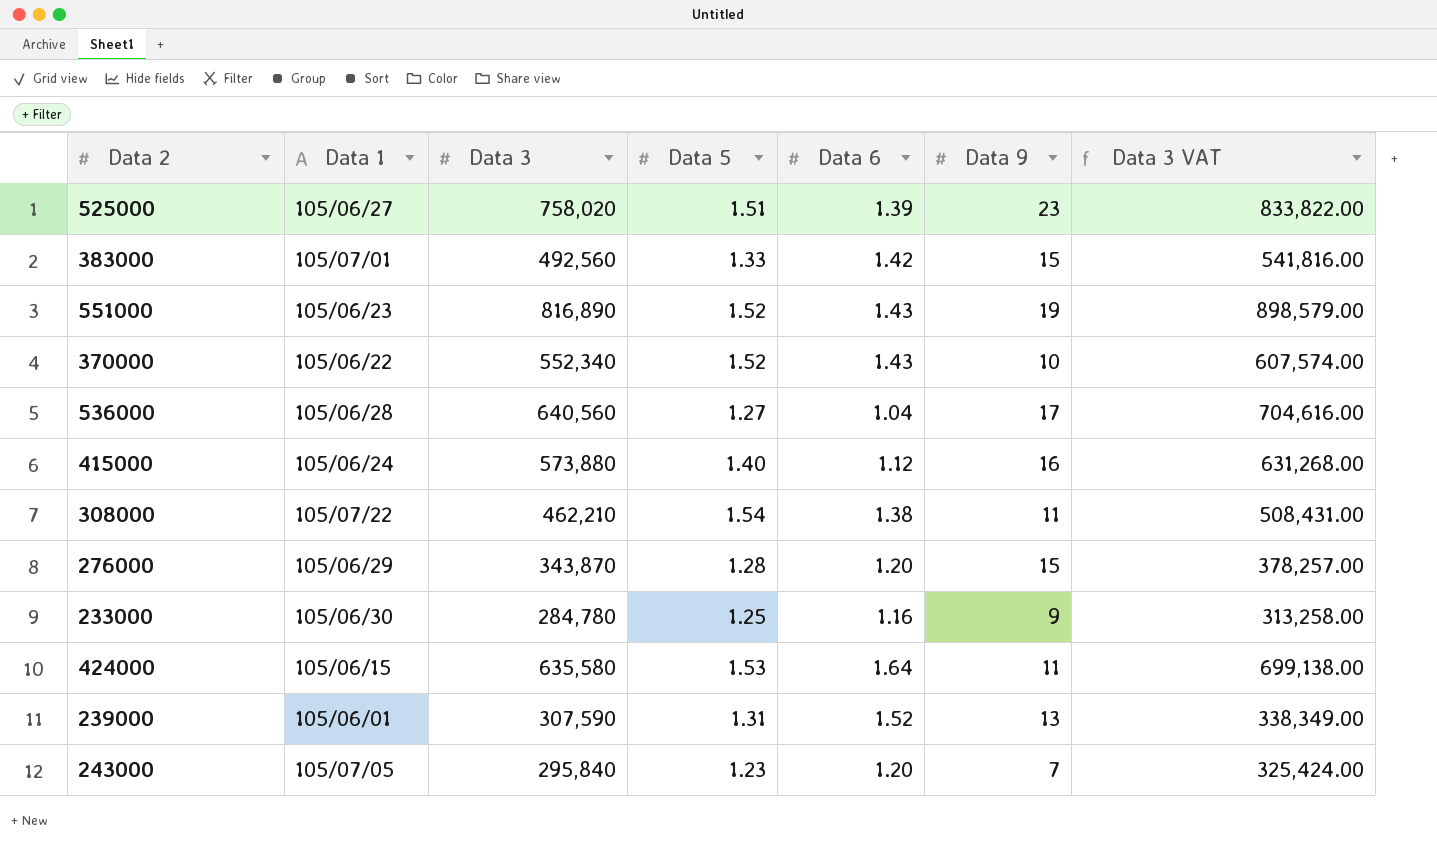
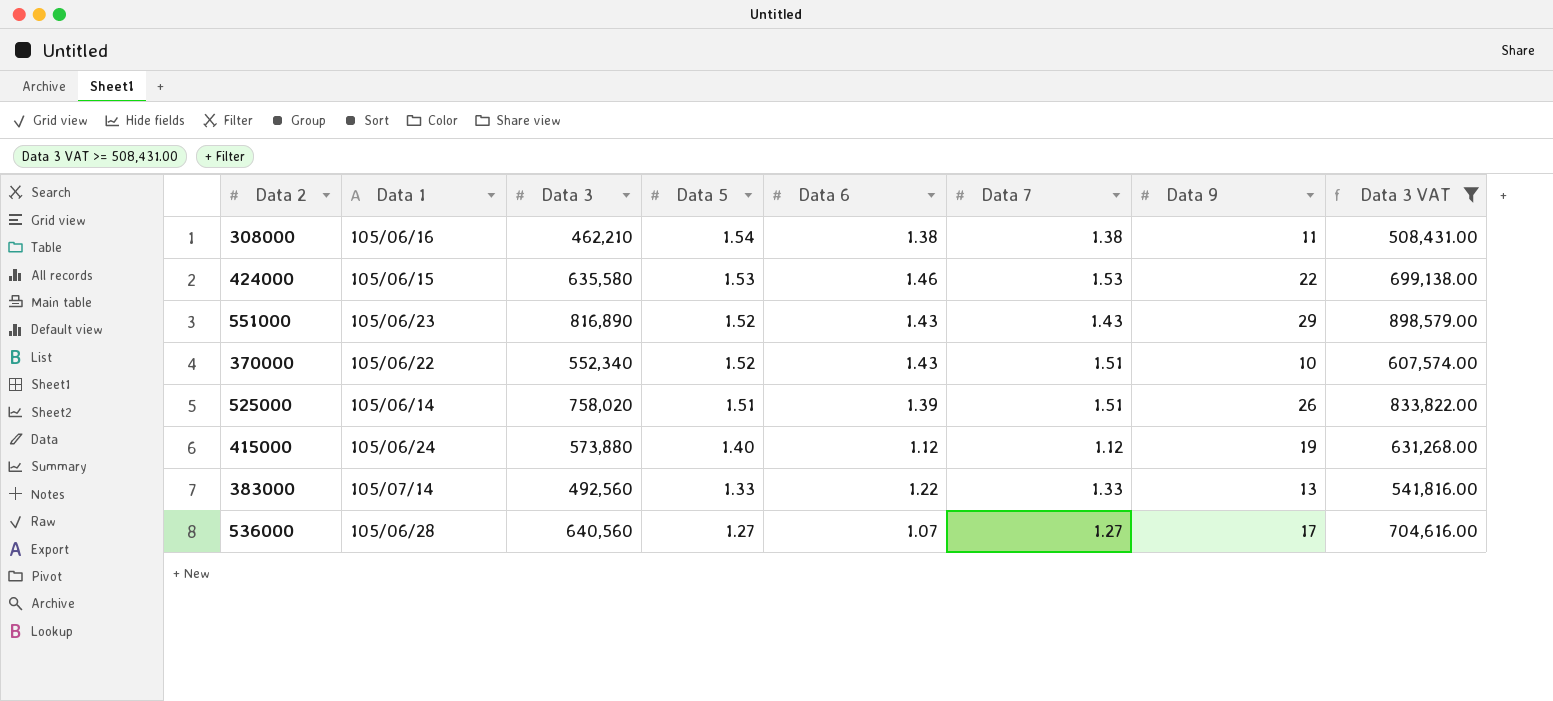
filter: none -> Data 3 VAT >= 508,431.00
row order: none -> Data 5 descending
column Data 7 | position: none -> 6
308000 | Data 1: 105/07/22 -> 105/06/16
424000 | Data 6: 1.64 -> 1.46
424000 | Data 9: 11 -> 22
551000 | Data 9: 19 -> 29
525000 | Data 1: 105/06/27 -> 105/06/14
525000 | Data 9: 23 -> 26
415000 | Data 9: 16 -> 19
383000 | Data 1: 105/07/01 -> 105/07/14
383000 | Data 6: 1.42 -> 1.22
383000 | Data 9: 15 -> 13
536000 | Data 6: 1.04 -> 1.07

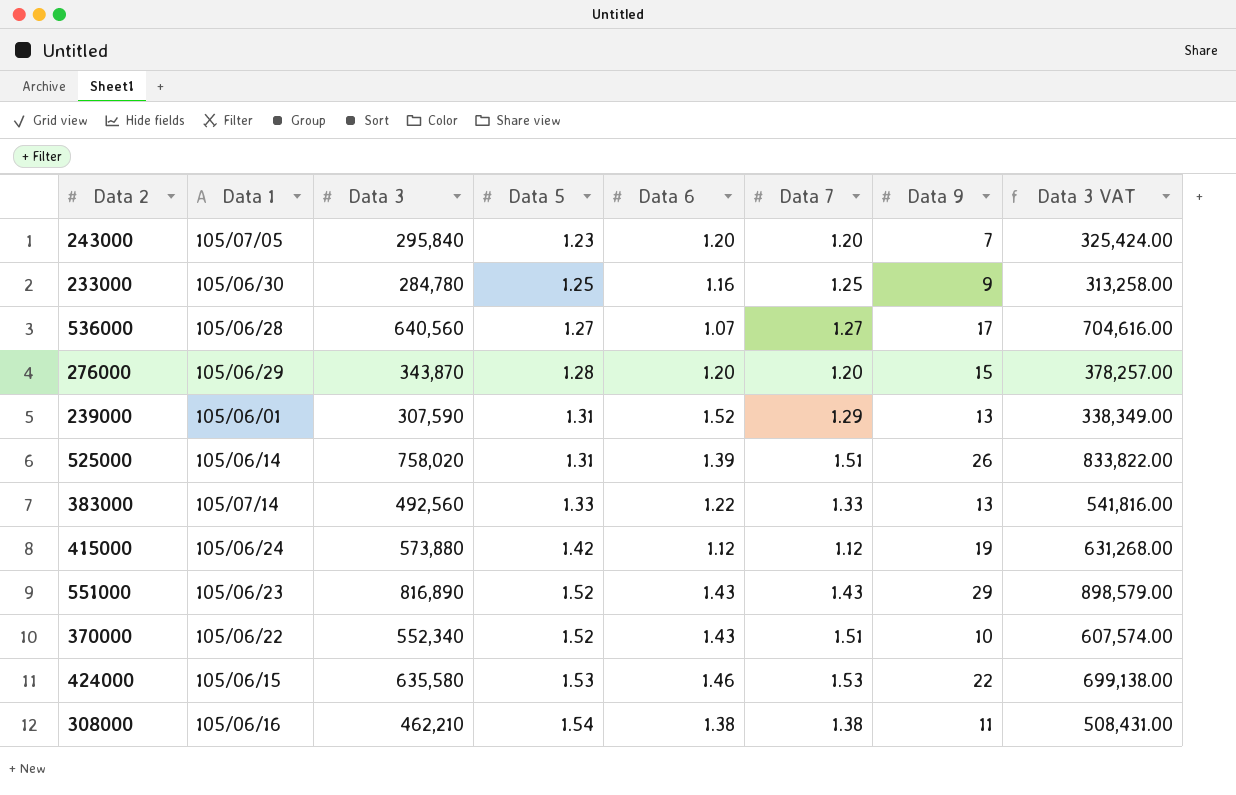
filter: Data 3 VAT >= 508,431.00 -> none
row order: Data 5 descending -> Data 5 ascending
525000 | Data 5: 1.51 -> 1.31
415000 | Data 5: 1.40 -> 1.42

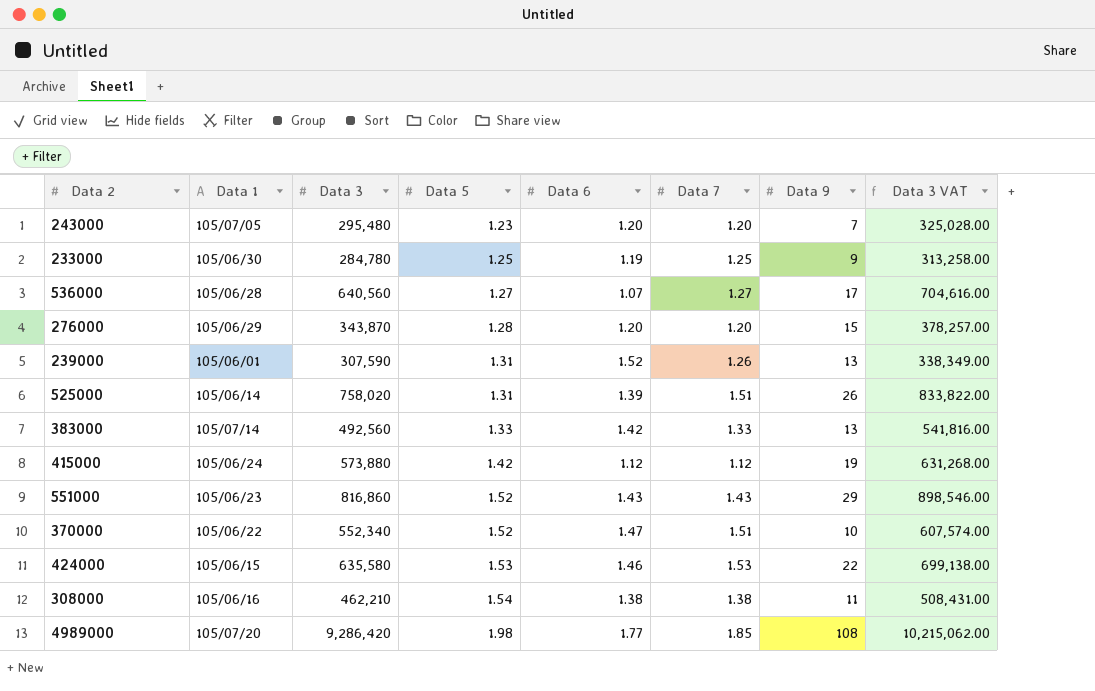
243000 | Data 3: 295,840 -> 295,480
243000 | Data 3 VAT: 325,424.00 -> 325,028.00
233000 | Data 6: 1.16 -> 1.19
239000 | Data 7: 1.29 -> 1.26
383000 | Data 6: 1.22 -> 1.42
551000 | Data 3: 816,890 -> 816,860
551000 | Data 3 VAT: 898,579.00 -> 898,546.00
370000 | Data 6: 1.43 -> 1.47
row 4989000: none -> 105/07/20 | 9,286,420 | 1.98 | 1.77 | 1.85 | 108 | 10,215,062.00

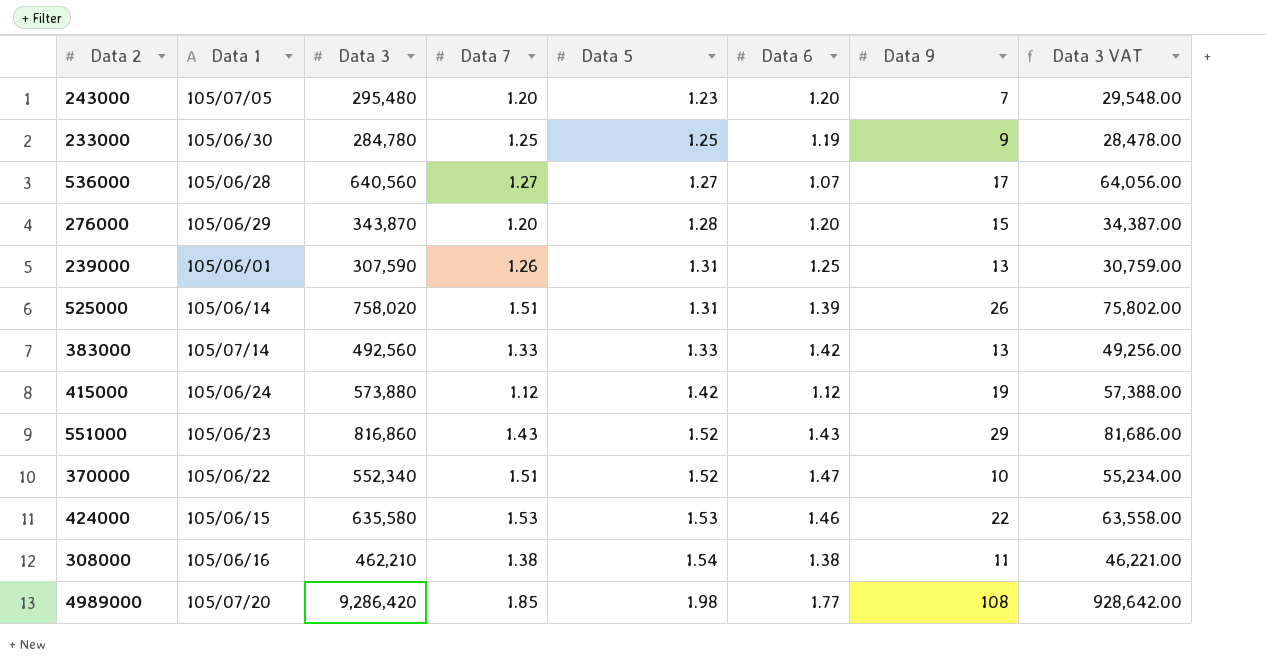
column Data 7 | position: 6 -> 4
column Data 3 VAT | formula: [Data 3] * 1.1 -> [Data 3] * 0.1
239000 | Data 6: 1.52 -> 1.25

